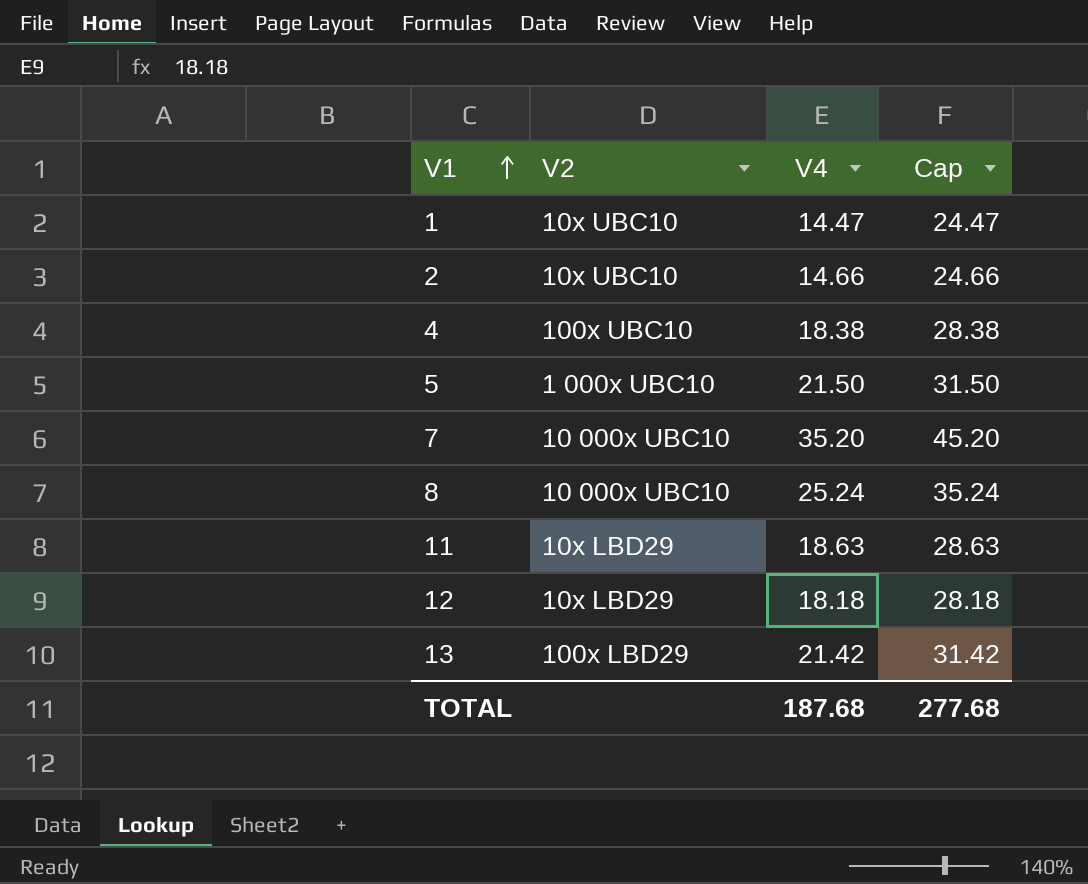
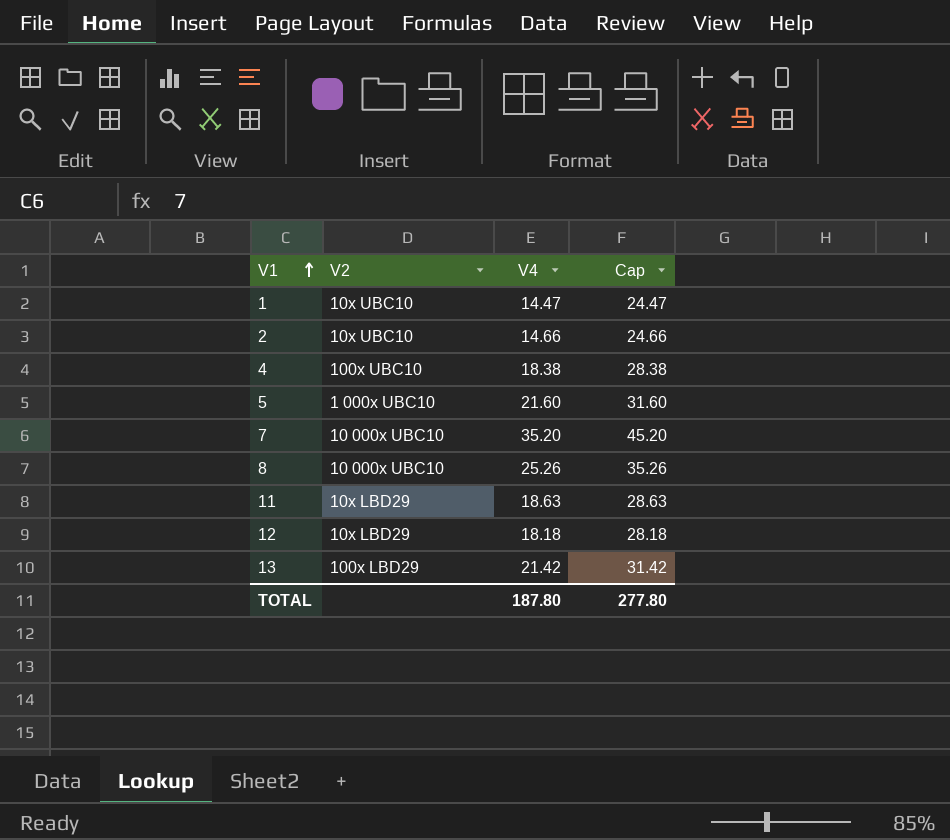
5 | V4: 21.50 -> 21.60
5 | Cap: 31.50 -> 31.60
8 | V4: 25.24 -> 25.26
8 | Cap: 35.24 -> 35.26
TOTAL | V4: 187.68 -> 187.80
TOTAL | Cap: 277.68 -> 277.80

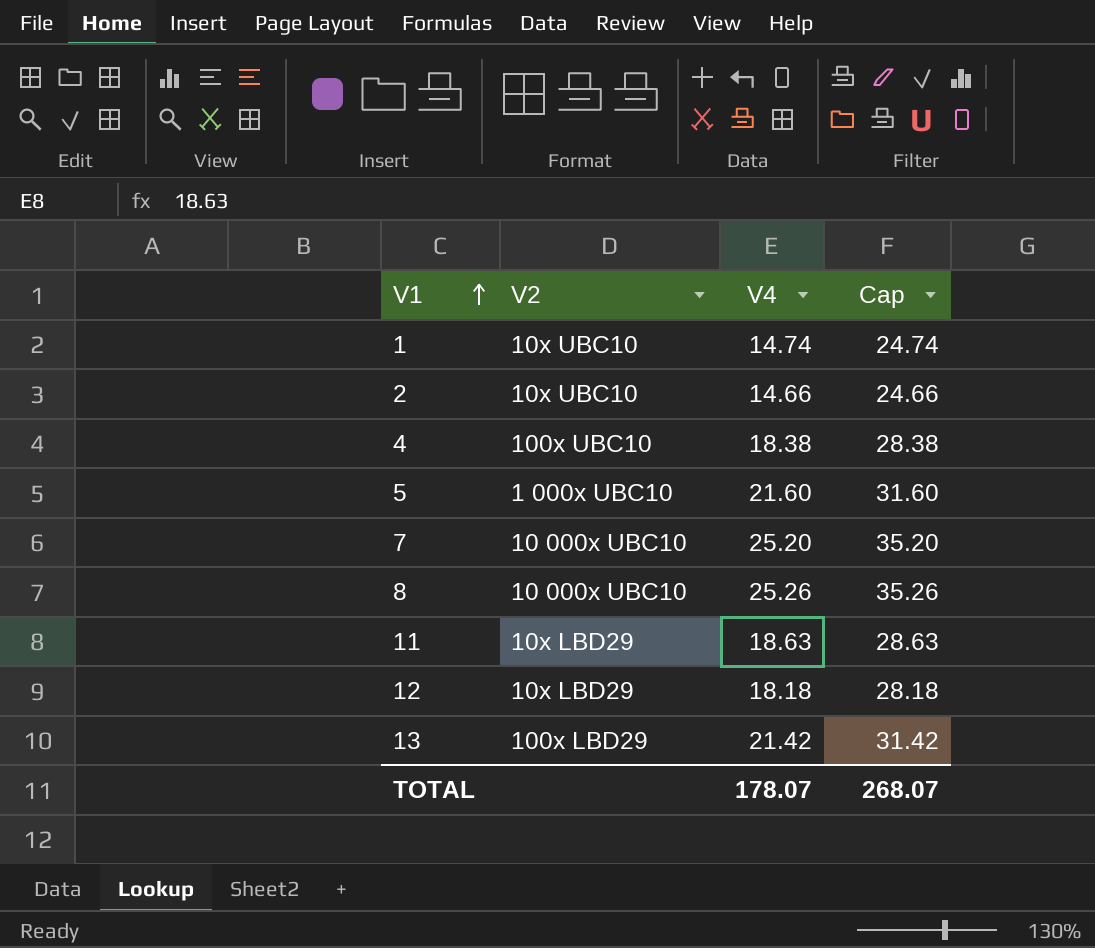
1 | V4: 14.47 -> 14.74
1 | Cap: 24.47 -> 24.74
7 | V4: 35.20 -> 25.20
7 | Cap: 45.20 -> 35.20
TOTAL | V4: 187.80 -> 178.07
TOTAL | Cap: 277.80 -> 268.07

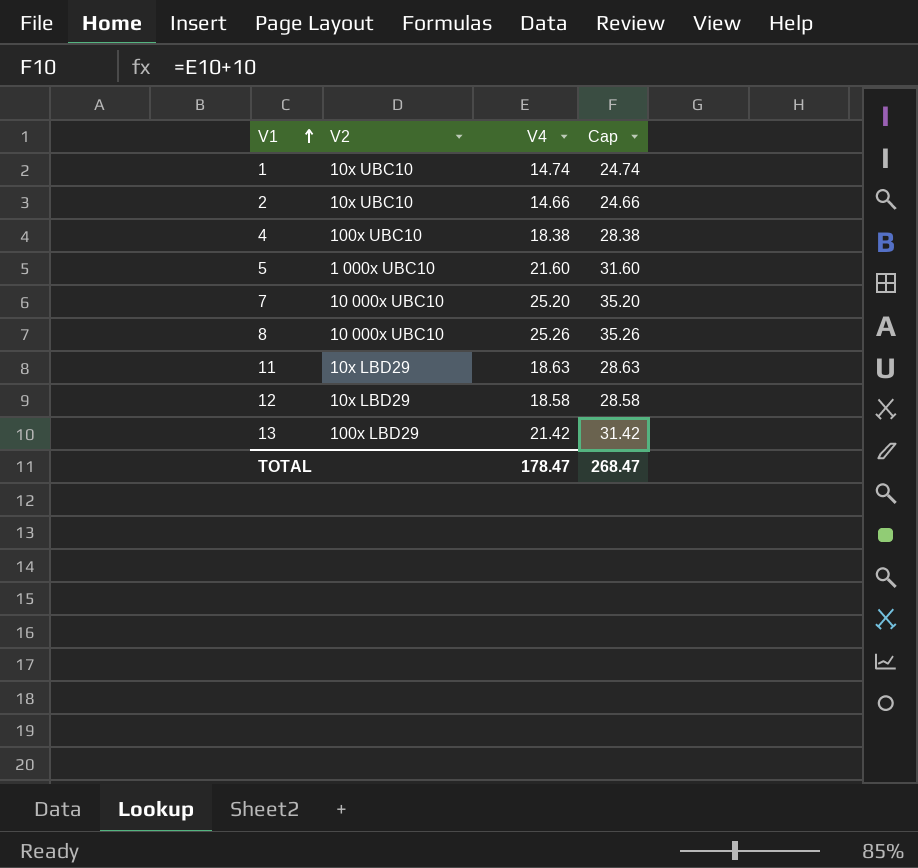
12 | V4: 18.18 -> 18.58
12 | Cap: 28.18 -> 28.58
TOTAL | V4: 178.07 -> 178.47
TOTAL | Cap: 268.07 -> 268.47

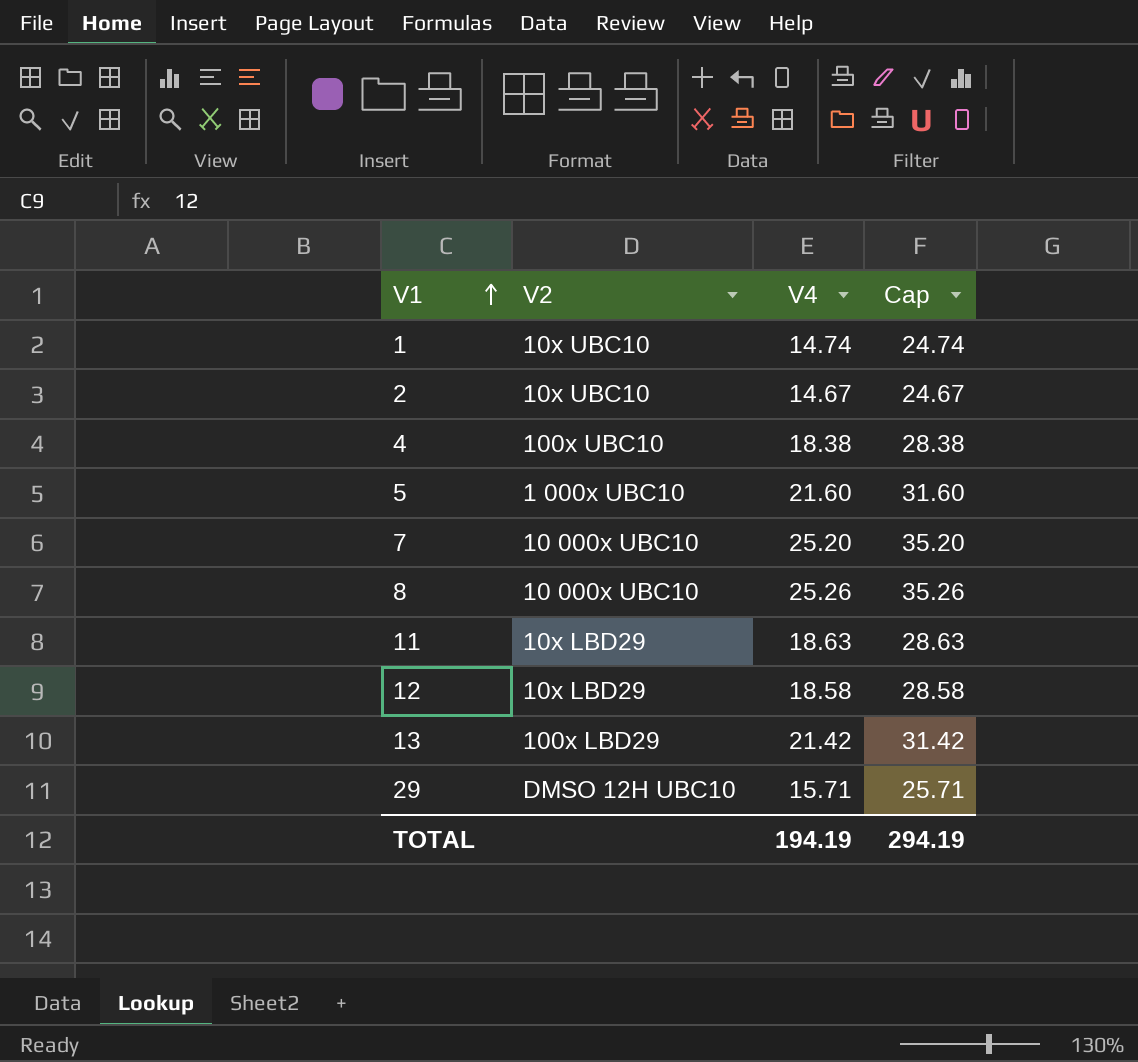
2 | V4: 14.66 -> 14.67
2 | Cap: 24.66 -> 24.67
row 29: none -> DMSO 12H UBC10 | 15.71 | 25.71
TOTAL | V4: 178.47 -> 194.19
TOTAL | Cap: 268.47 -> 294.19

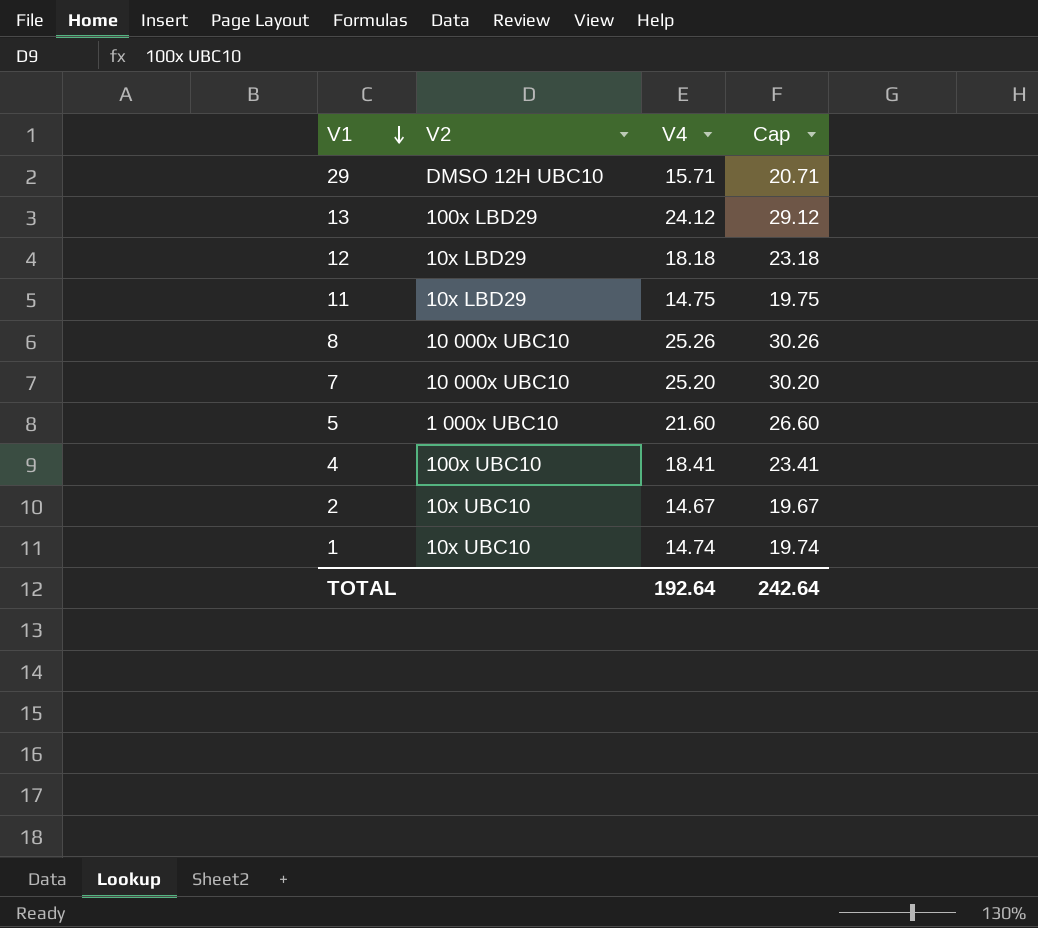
row order: V1 ascending -> V1 descending
column Cap | formula: [V4] + 10 -> [V4] + 5
13 | V4: 21.42 -> 24.12
12 | V4: 18.58 -> 18.18
11 | V4: 18.63 -> 14.75
4 | V4: 18.38 -> 18.41
TOTAL | V4: 194.19 -> 192.64
TOTAL | Cap: 294.19 -> 242.64

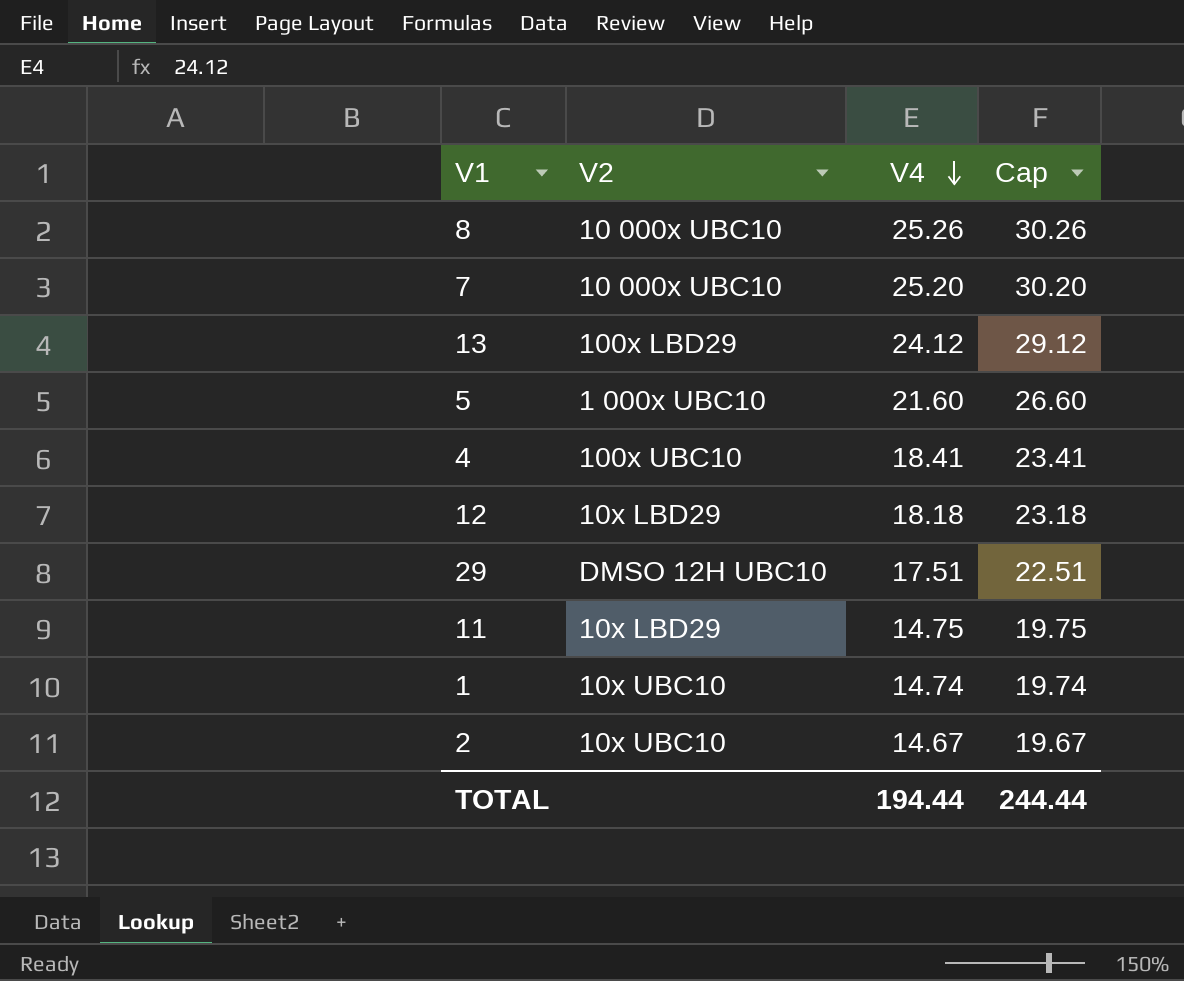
row order: V1 descending -> V4 descending
29 | V4: 15.71 -> 17.51
29 | Cap: 20.71 -> 22.51
TOTAL | V4: 192.64 -> 194.44
TOTAL | Cap: 242.64 -> 244.44

